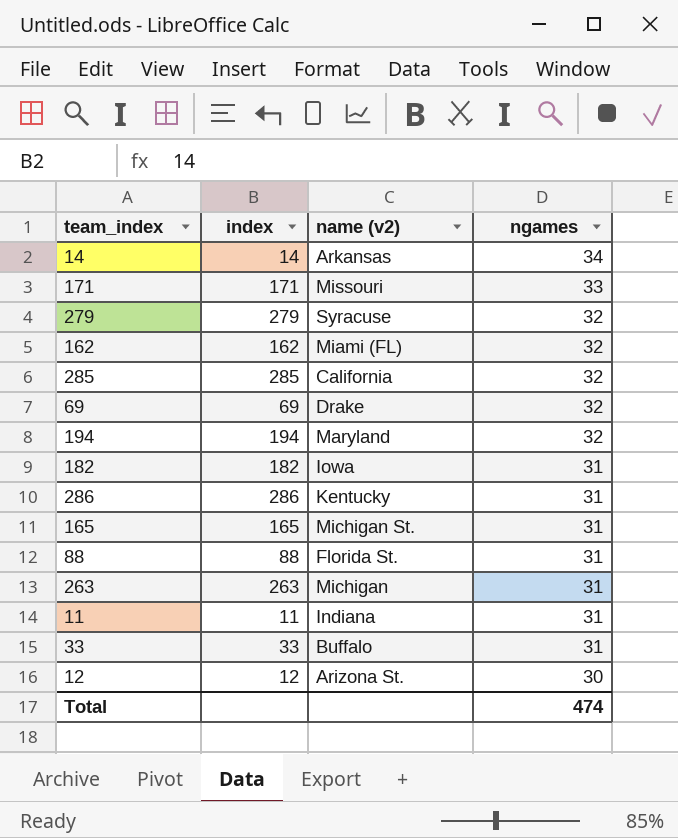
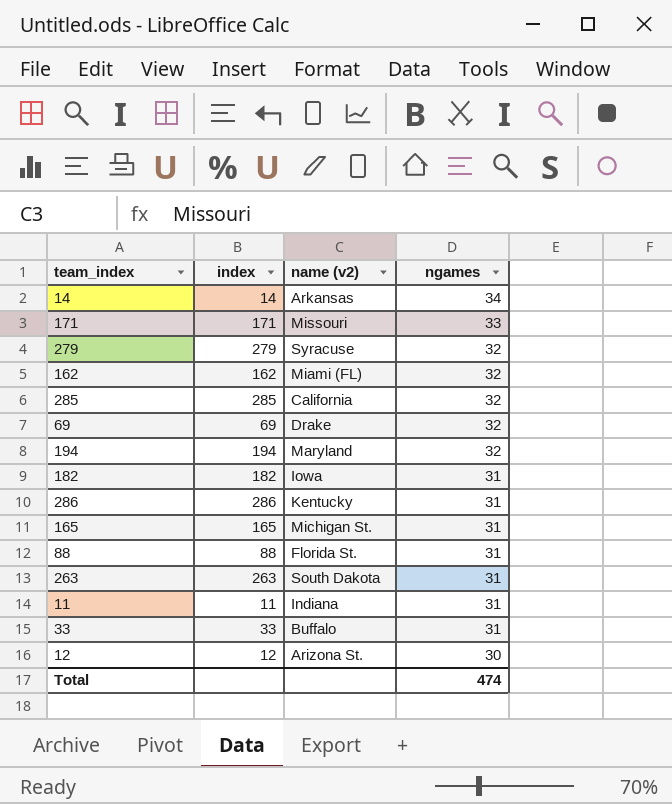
263 | name (v2): Michigan -> South Dakota

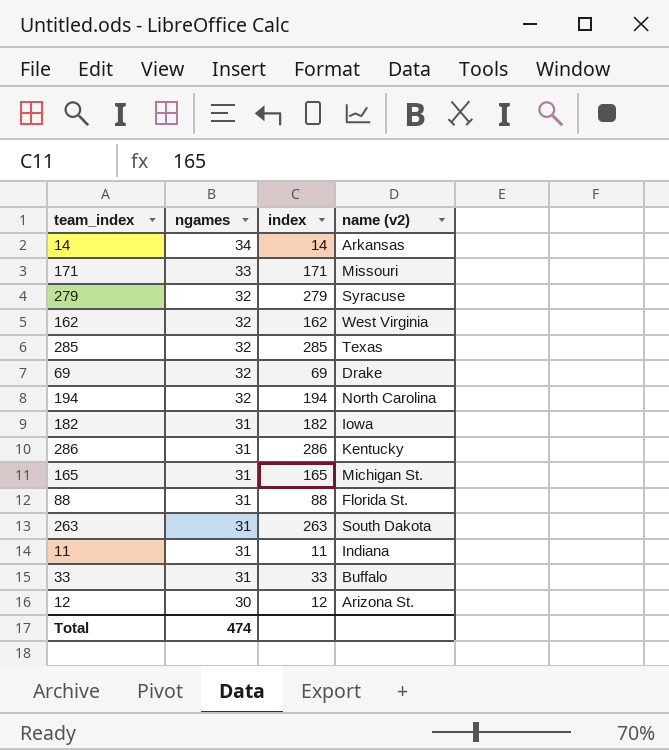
column ngames | position: 4 -> 2
162 | name (v2): Miami (FL) -> West Virginia
285 | name (v2): California -> Texas
194 | name (v2): Maryland -> North Carolina

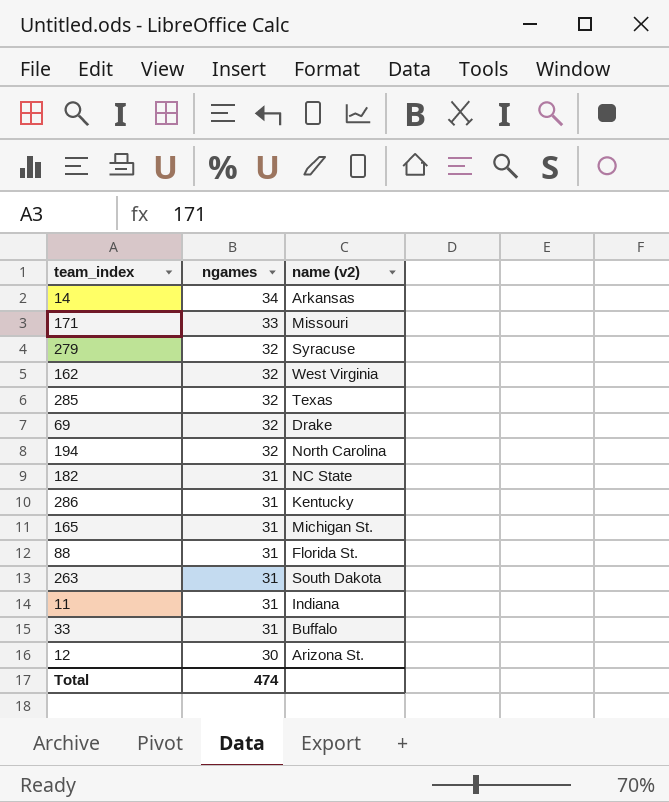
column index | position: 3 -> none
182 | name (v2): Iowa -> NC State

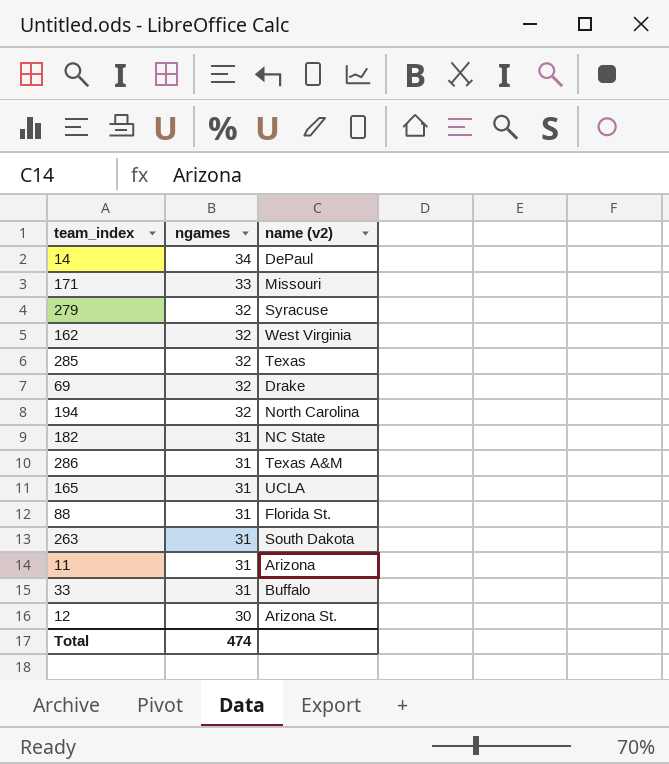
14 | name (v2): Arkansas -> DePaul
286 | name (v2): Kentucky -> Texas A&M
165 | name (v2): Michigan St. -> UCLA
11 | name (v2): Indiana -> Arizona

